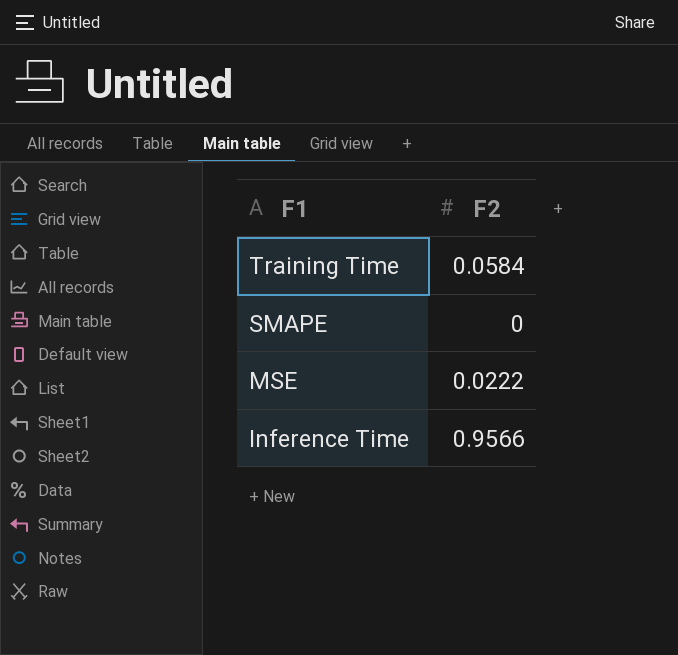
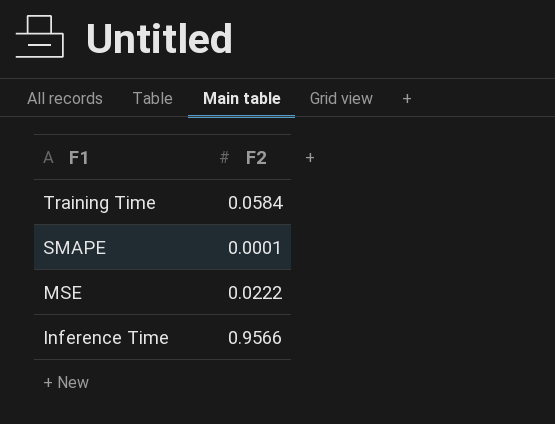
SMAPE | F2: 0 -> 0.0001

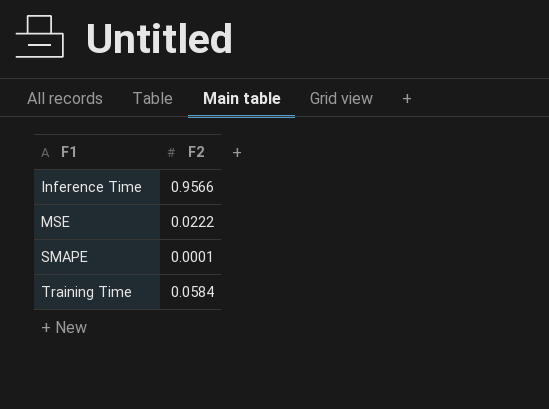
row order: F1 descending -> F1 ascending

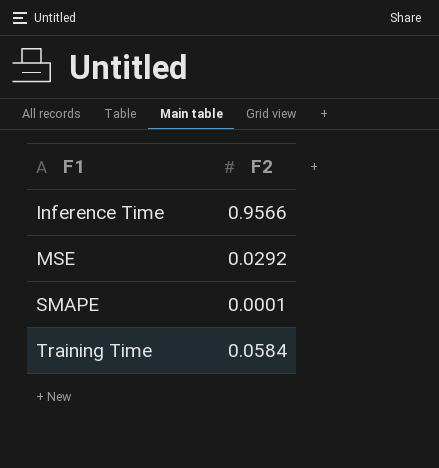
MSE | F2: 0.0222 -> 0.0292

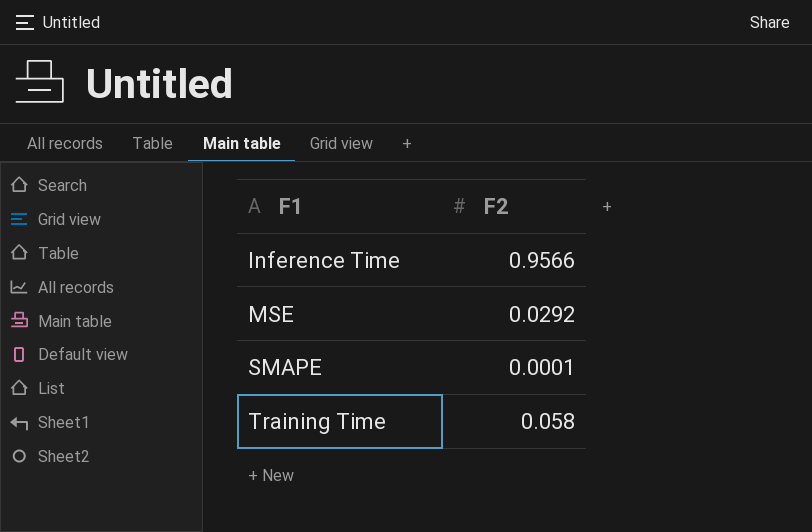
Training Time | F2: 0.0584 -> 0.058

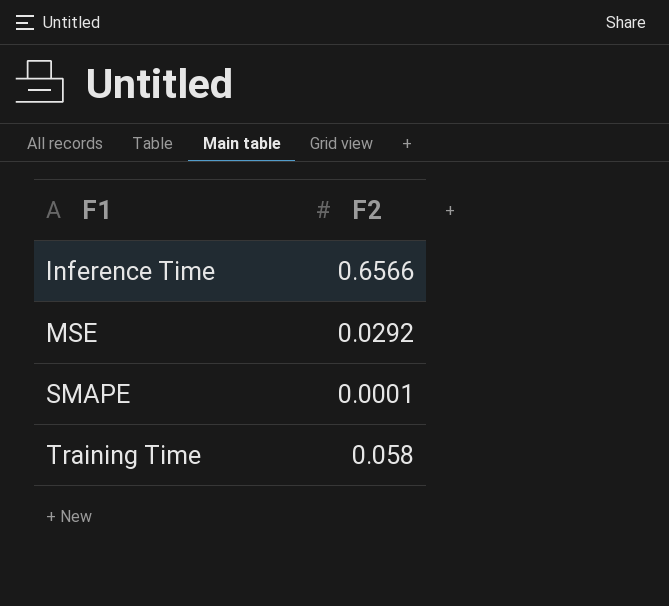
Inference Time | F2: 0.9566 -> 0.6566

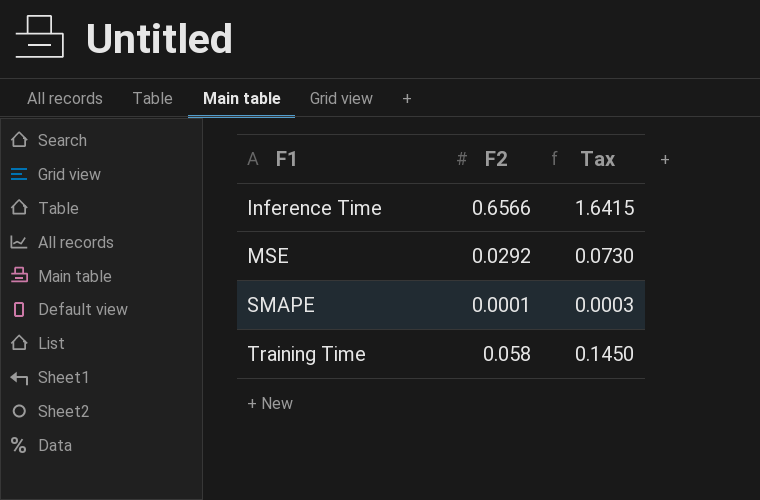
column Tax | formula: none -> [F2] * 2.5

